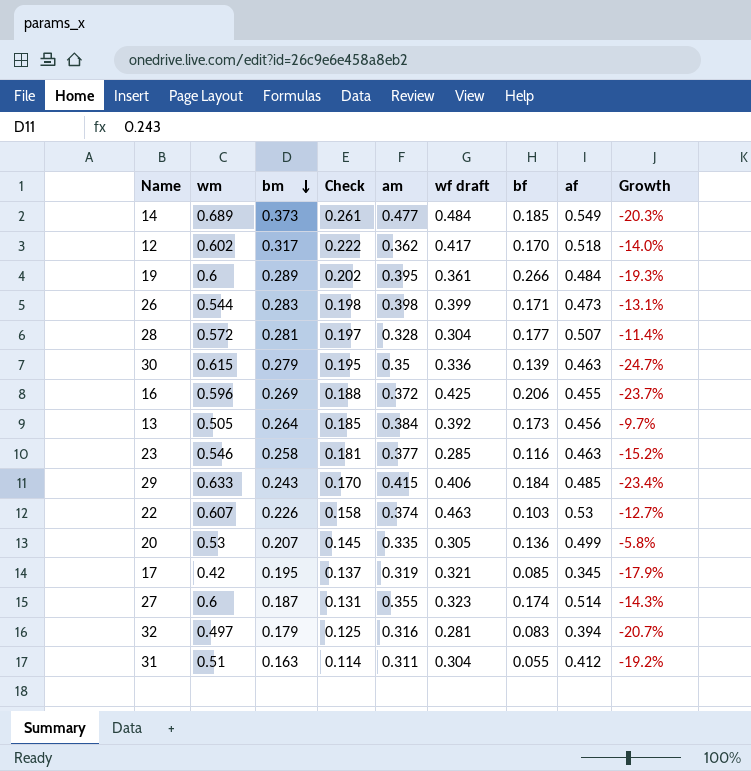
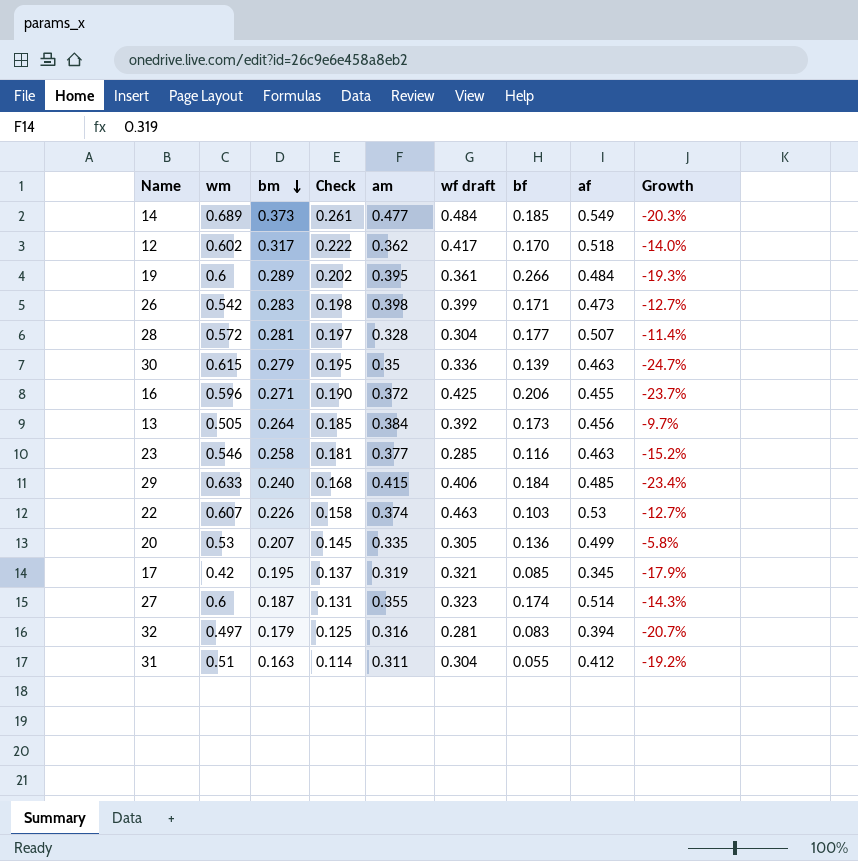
26 | wm: 0.544 -> 0.542
26 | Growth: -13.1% -> -12.7%
16 | bm: 0.269 -> 0.271
16 | Check: 0.188 -> 0.190
29 | bm: 0.243 -> 0.240
29 | Check: 0.170 -> 0.168

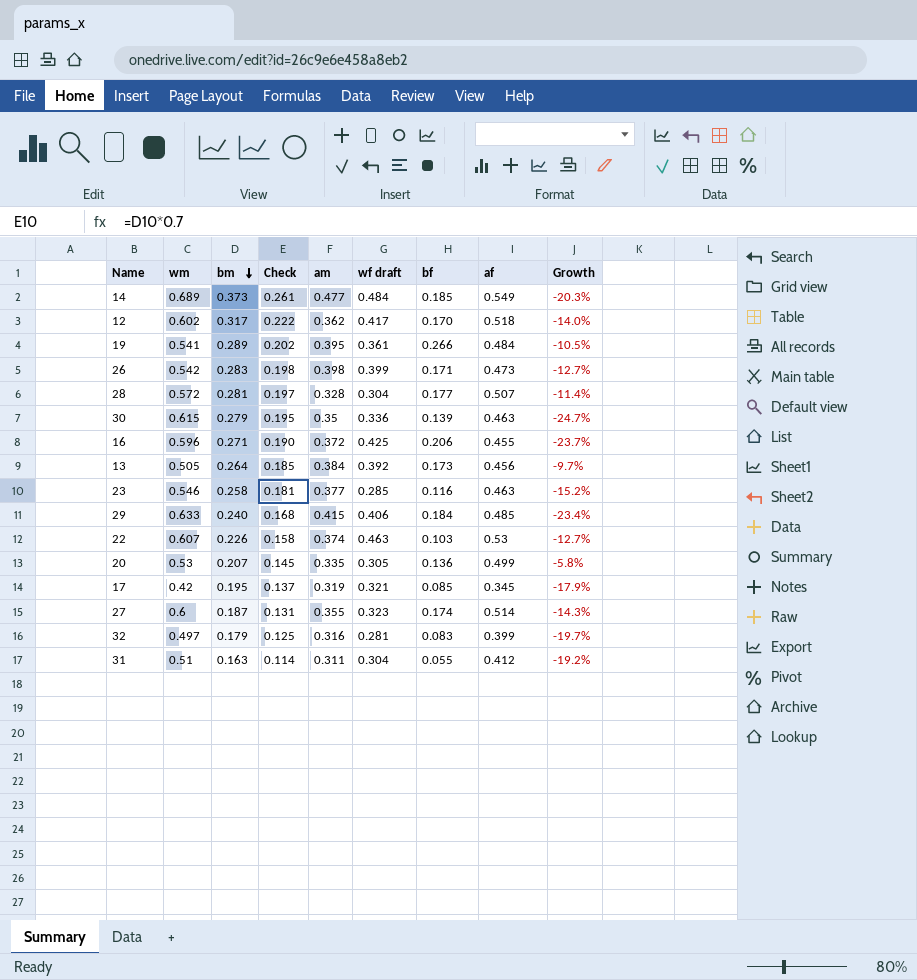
19 | wm: 0.6 -> 0.541
19 | Growth: -19.3% -> -10.5%
32 | af: 0.394 -> 0.399
32 | Growth: -20.7% -> -19.7%

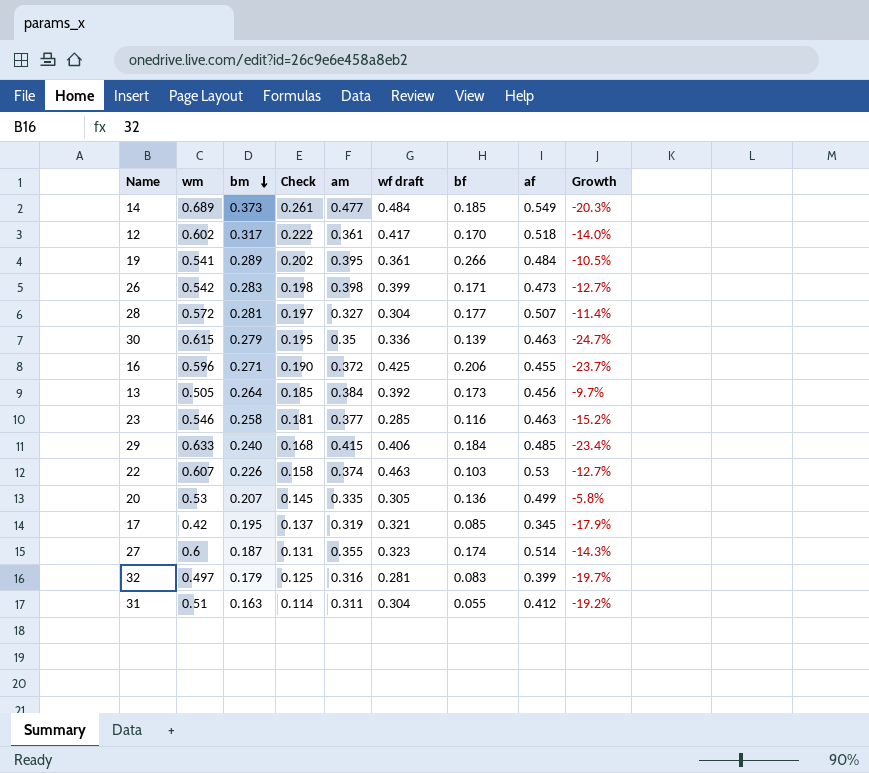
12 | am: 0.362 -> 0.361
28 | am: 0.328 -> 0.327

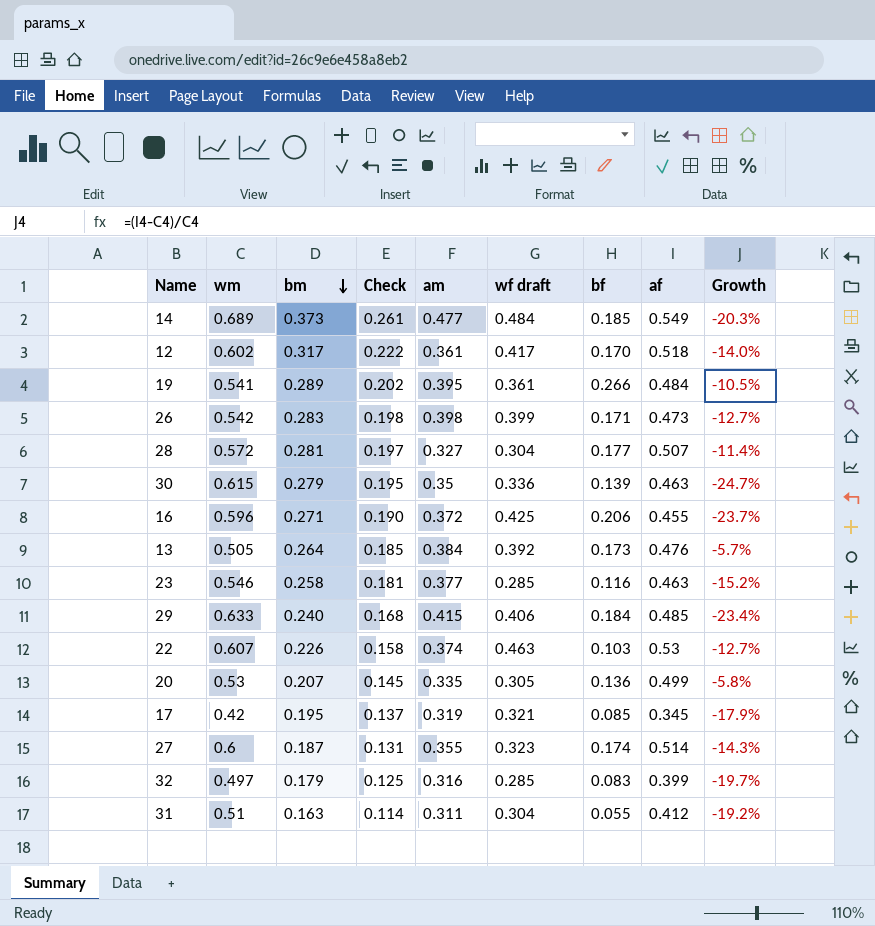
13 | af: 0.456 -> 0.476
13 | Growth: -9.7% -> -5.7%
32 | wf draft: 0.281 -> 0.285

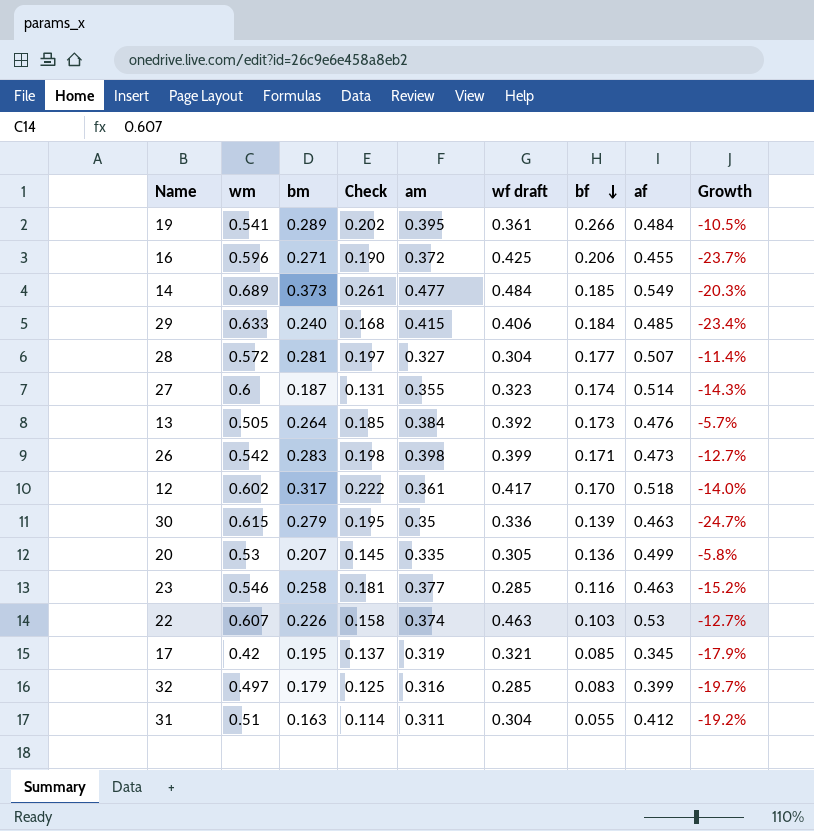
row order: bm descending -> bf descending

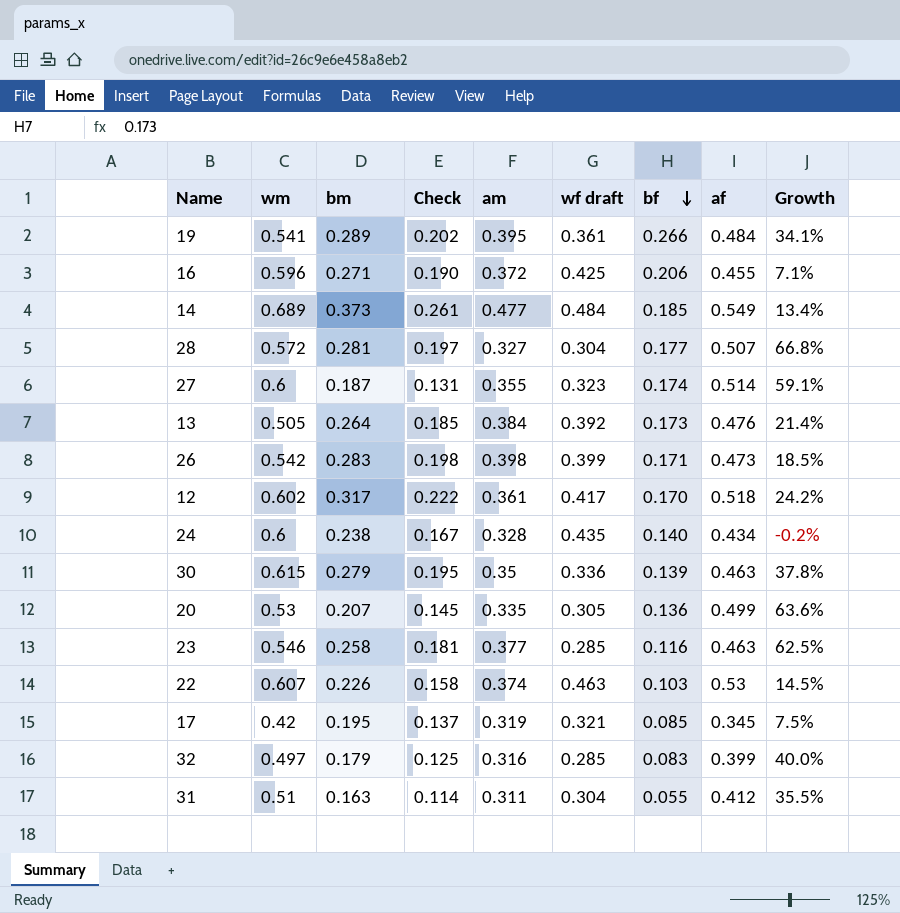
column Growth | formula: ([af] - [wm]) / [wm] -> ([af] - [wf draft]) / [wf draft]
row 29: 0.633 | 0.240 | 0.168 | 0.415 | 0.406 | 0.184 | 0.485 | -23.4% -> none
row 24: none -> 0.6 | 0.238 | 0.167 | 0.328 | 0.435 | 0.140 | 0.434 | -0.2%

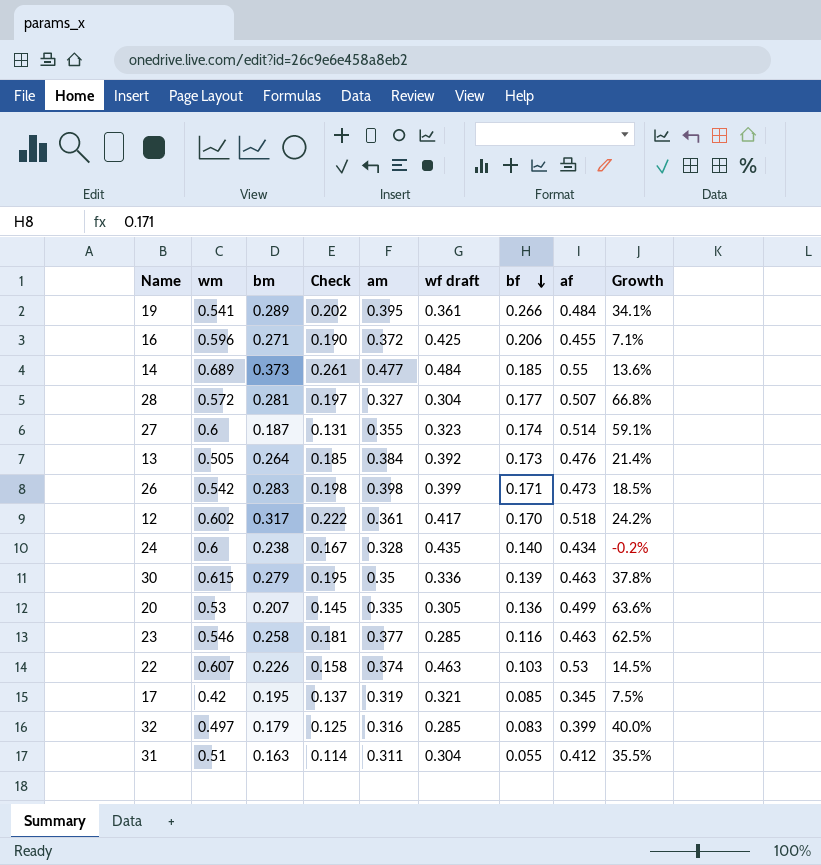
14 | af: 0.549 -> 0.55
14 | Growth: 13.4% -> 13.6%

